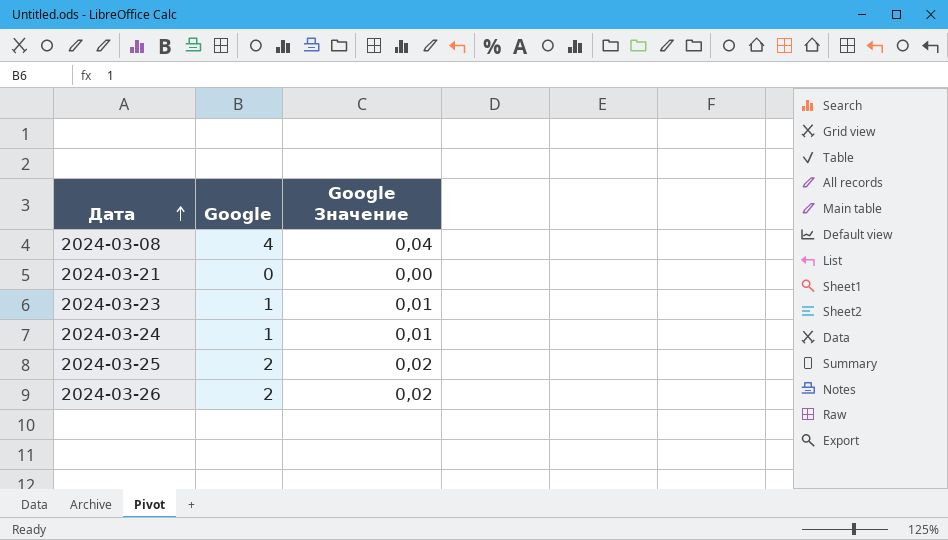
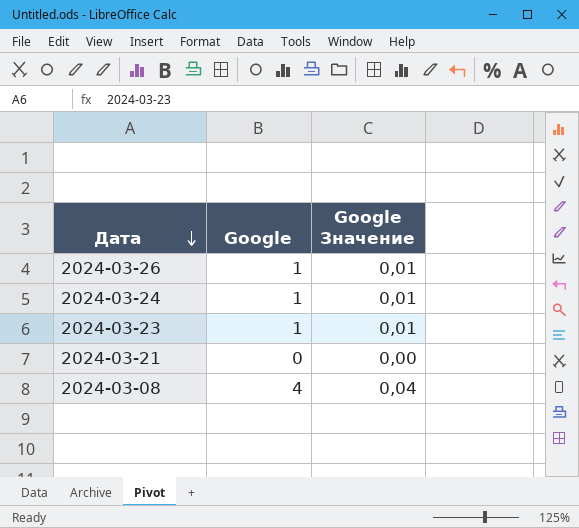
row order: Дата ascending -> Дата descending
row 2024-03-25: 2 | 0,02 -> none
2024-03-26 | Google: 2 -> 1
2024-03-26 | Google Значение: 0,02 -> 0,01

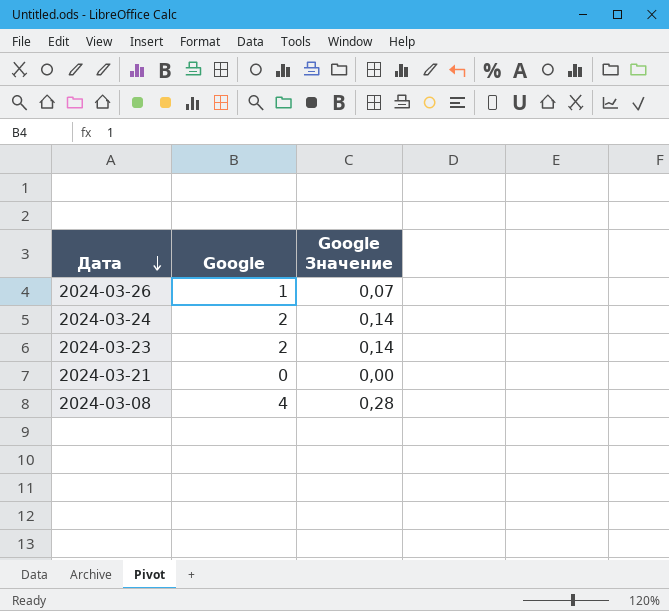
column Google Значение | formula: [Google] * 0,01 -> [Google] * 0,07
2024-03-24 | Google: 1 -> 2
2024-03-23 | Google: 1 -> 2

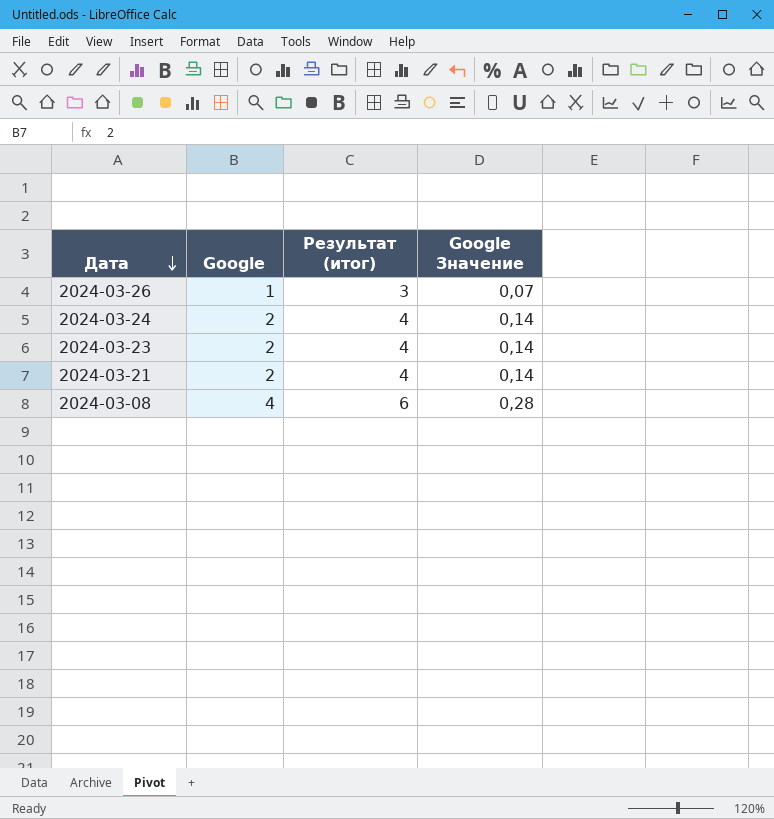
column Результат (итог) | formula: none -> [Google] + 2
2024-03-21 | Google: 0 -> 2
2024-03-21 | Google Значение: 0,00 -> 0,14

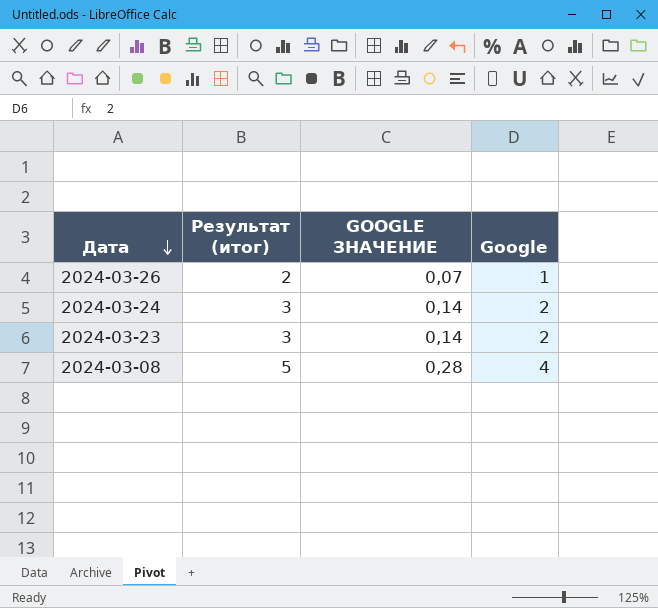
column Результат (итог) | formula: [Google] + 2 -> [Google] + 1
column name: Google Значение -> GOOGLE ЗНАЧЕНИЕ
column Google | position: 2 -> 4
row 2024-03-21: 2 | 4 | 0,14 -> none

